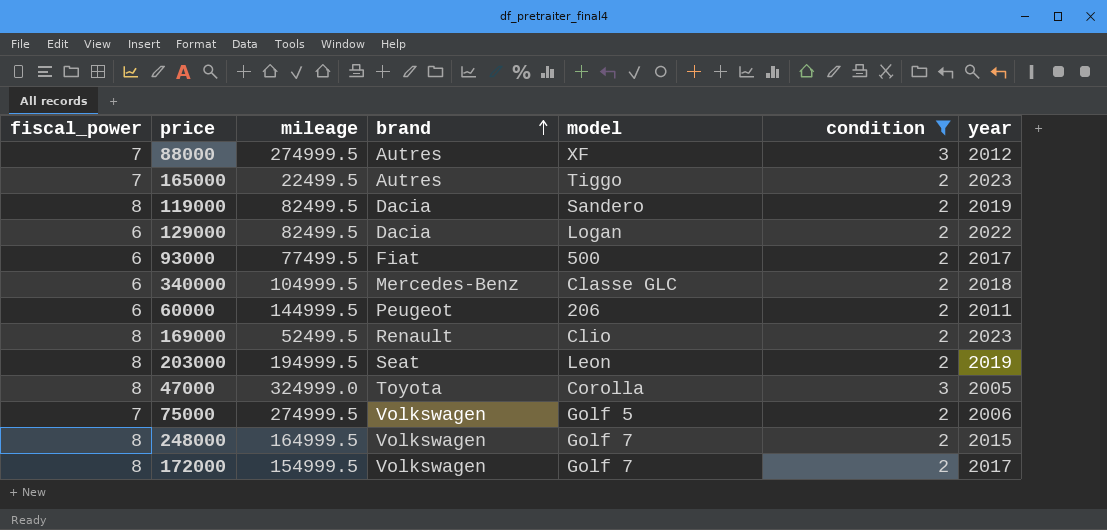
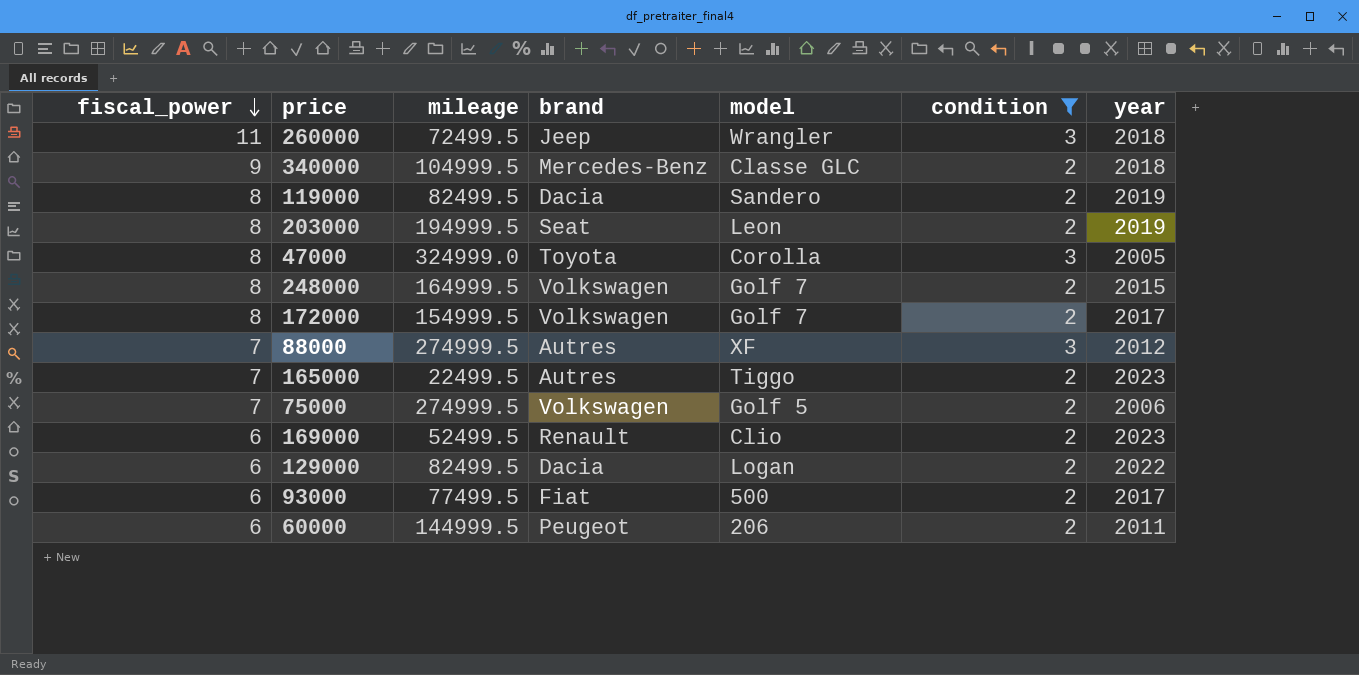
row order: brand ascending -> fiscal_power descending
row 260000: none -> 11 | 72499.5 | Jeep | Wrangler | 3 | 2018
340000 | fiscal_power: 6 -> 9
169000 | fiscal_power: 8 -> 6

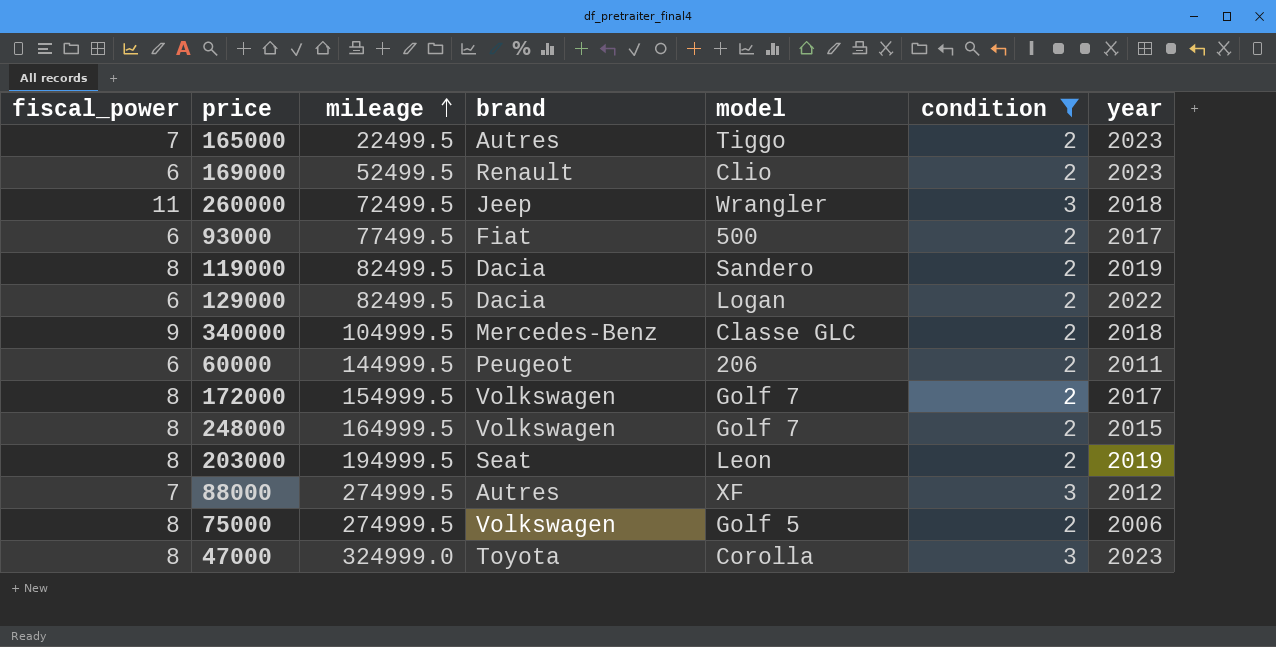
row order: fiscal_power descending -> mileage ascending
75000 | fiscal_power: 7 -> 8
47000 | year: 2005 -> 2023

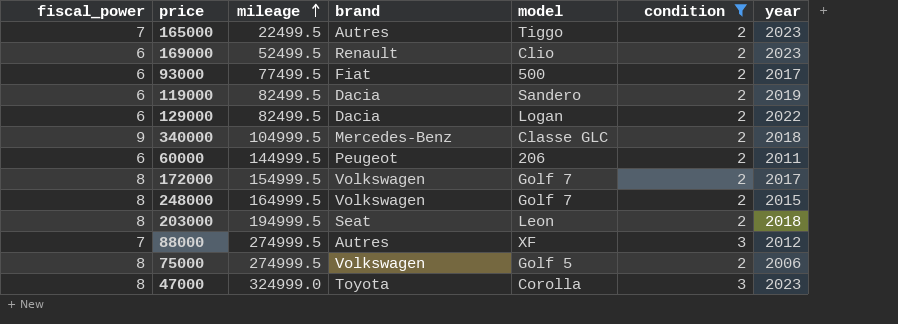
row 260000: 11 | 72499.5 | Jeep | Wrangler | 3 | 2018 -> none
119000 | fiscal_power: 8 -> 6
203000 | year: 2019 -> 2018

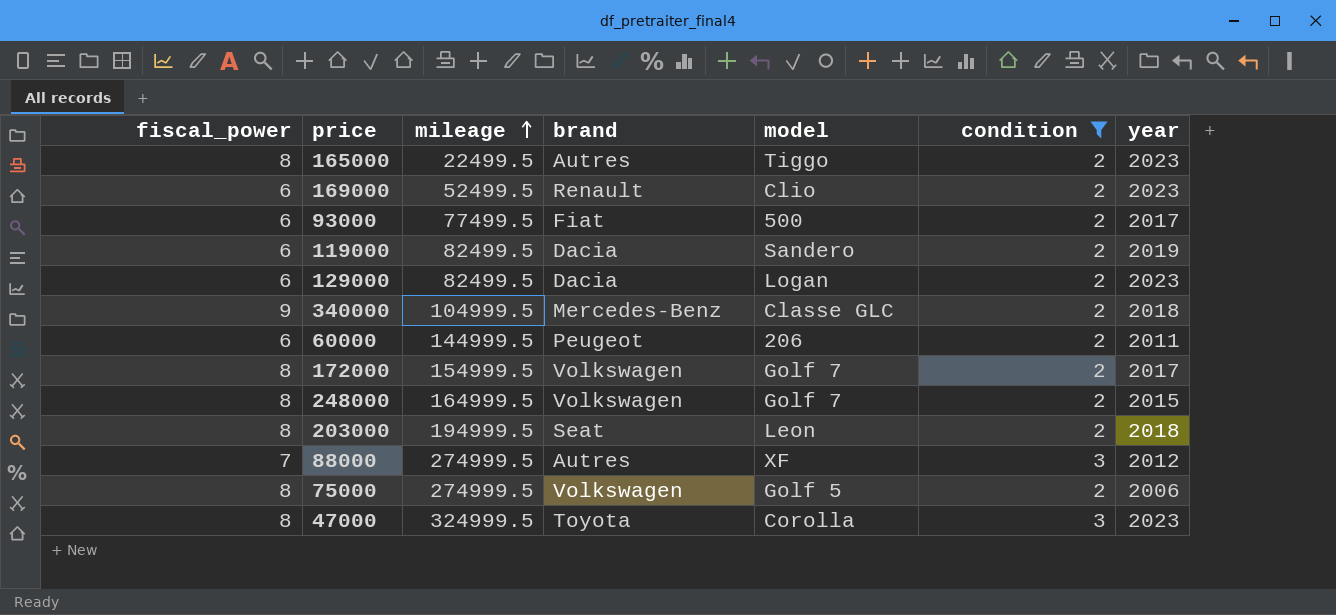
165000 | fiscal_power: 7 -> 8
129000 | year: 2022 -> 2023
47000 | mileage: 324999.0 -> 324999.5

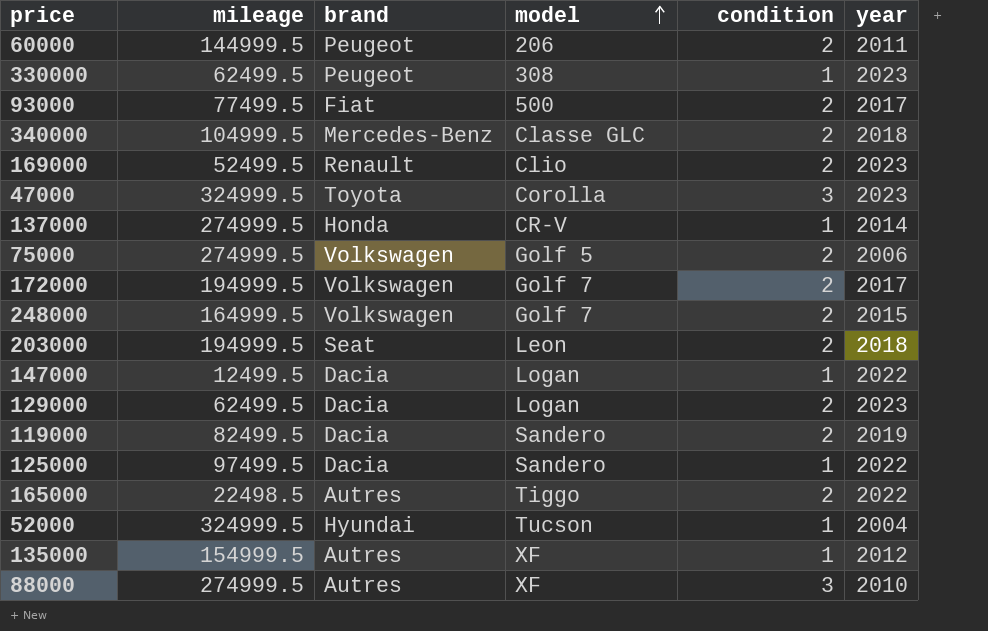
filter: condition != 1 -> none
row order: mileage ascending -> model ascending
column fiscal_power | position: 1 -> none
172000 | mileage: 154999.5 -> 194999.5
129000 | mileage: 82499.5 -> 62499.5
165000 | mileage: 22499.5 -> 22498.5
165000 | year: 2023 -> 2022
88000 | year: 2012 -> 2010

